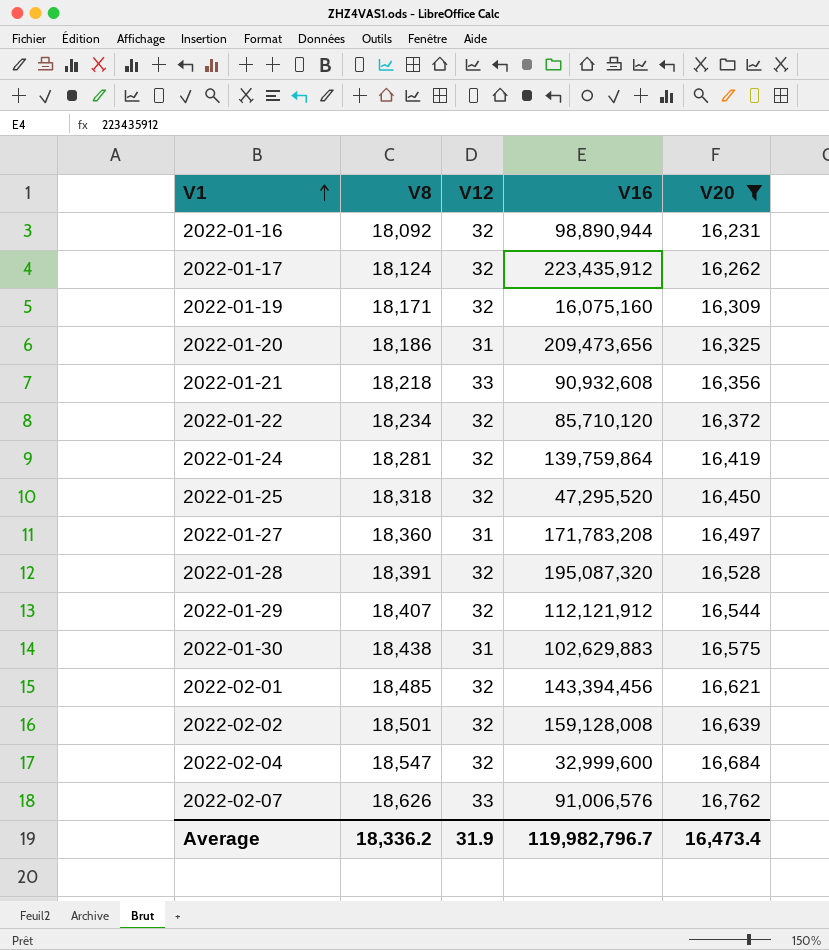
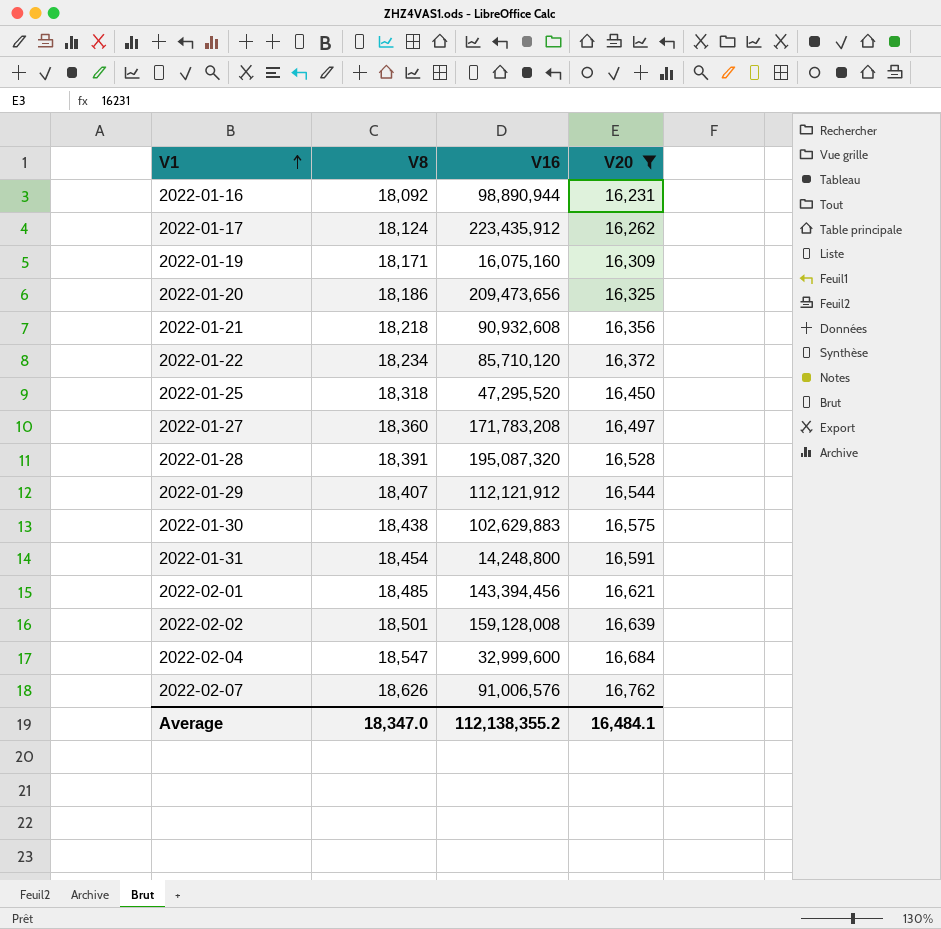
column V12 | position: 3 -> none
row 2022-01-24: 18,281 | 32 | 139,759,864 | 16,419 -> none
row 2022-01-31: none -> 18,454 | 14,248,800 | 16,591
Average | V8: 18,336.2 -> 18,347.0
Average | V16: 119,982,796.7 -> 112,138,355.2
Average | V20: 16,473.4 -> 16,484.1

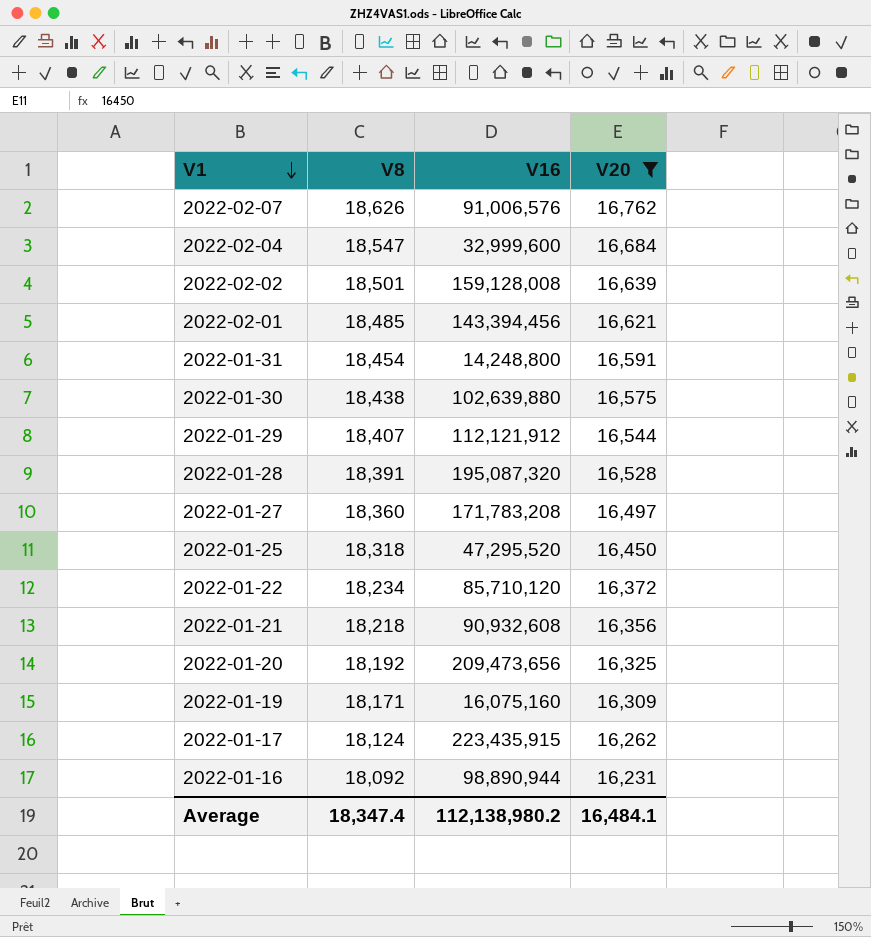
row order: V1 ascending -> V1 descending
2022-01-30 | V16: 102,629,883 -> 102,639,880
2022-01-20 | V8: 18,186 -> 18,192
2022-01-17 | V16: 223,435,912 -> 223,435,915
Average | V8: 18,347.0 -> 18,347.4
Average | V16: 112,138,355.2 -> 112,138,980.2

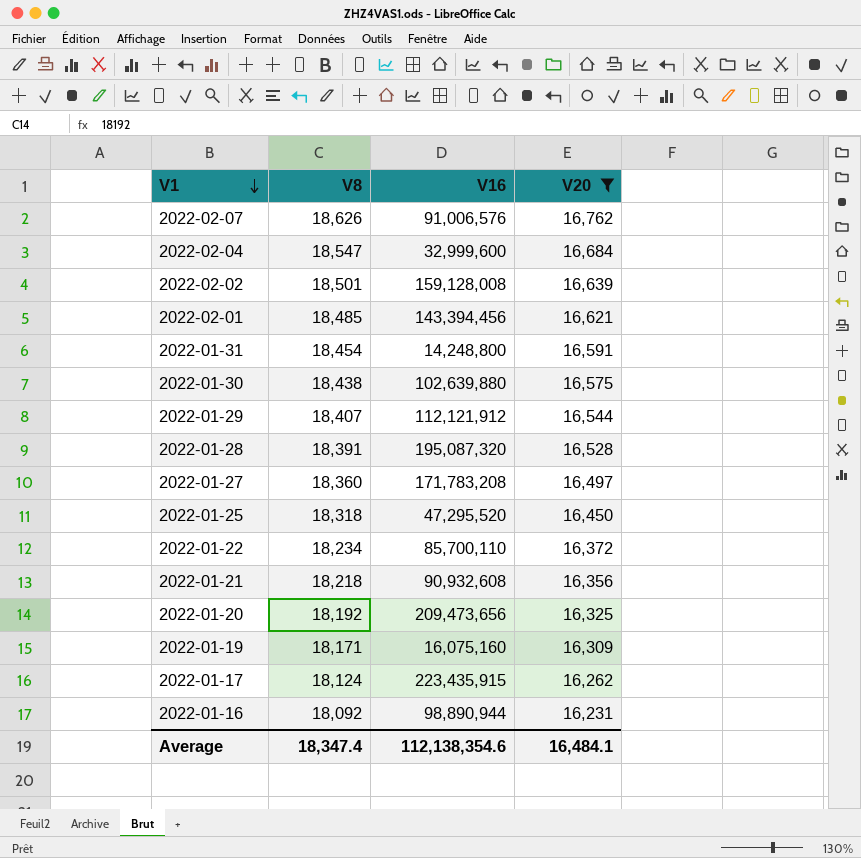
2022-01-22 | V16: 85,710,120 -> 85,700,110
Average | V16: 112,138,980.2 -> 112,138,354.6

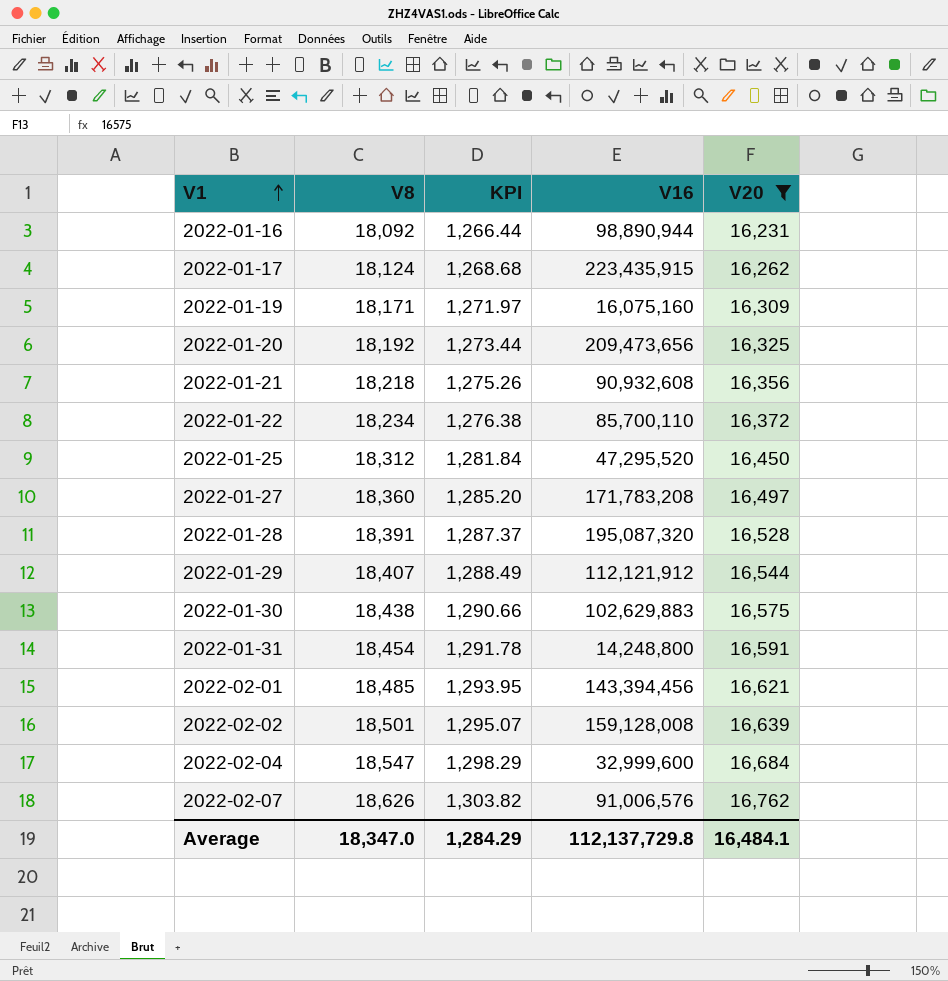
row order: V1 descending -> V1 ascending
column KPI | formula: none -> [V8] * 0.07
2022-01-25 | V8: 18,318 -> 18,312
2022-01-30 | V16: 102,639,880 -> 102,629,883
Average | V8: 18,347.4 -> 18,347.0
Average | V16: 112,138,354.6 -> 112,137,729.8

